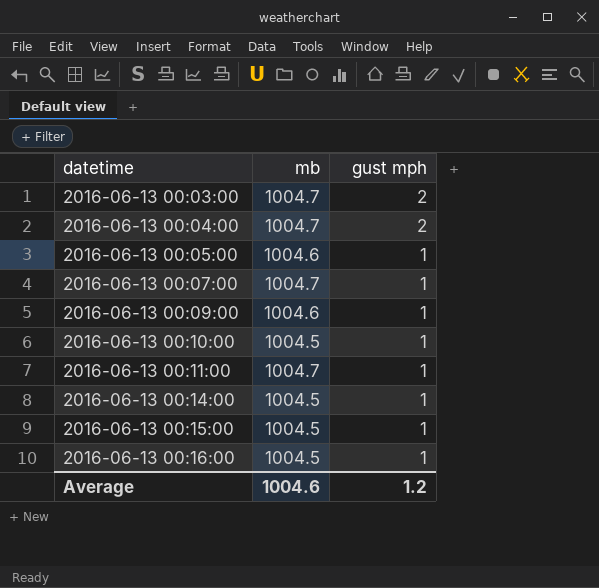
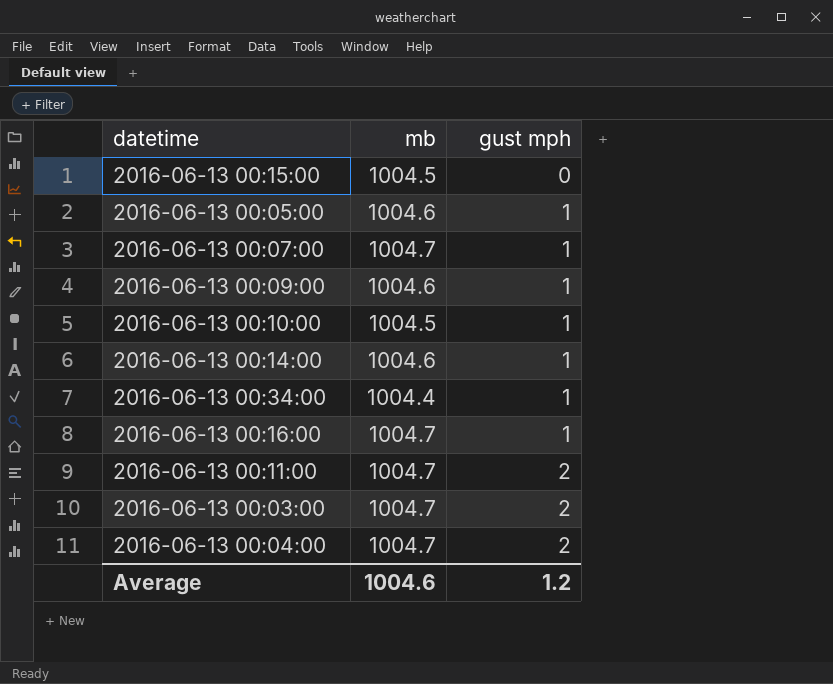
row order: datetime ascending -> gust mph ascending
2016-06-13 00:15:00 | gust mph: 1 -> 0
2016-06-13 00:14:00 | mb: 1004.5 -> 1004.6
row 2016-06-13 00:34:00: none -> 1004.4 | 1
2016-06-13 00:16:00 | mb: 1004.5 -> 1004.7
2016-06-13 00:11:00 | gust mph: 1 -> 2

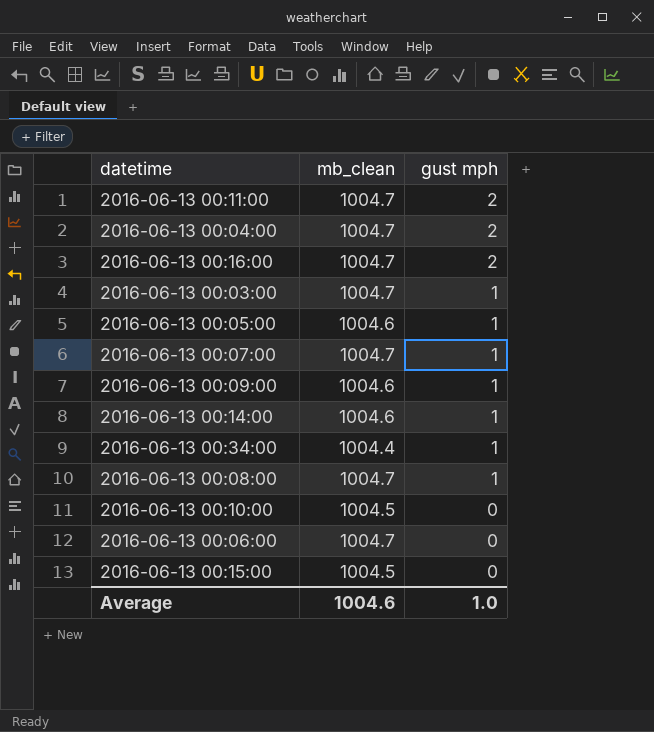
row order: gust mph ascending -> gust mph descending
column name: mb -> mb_clean
2016-06-13 00:16:00 | gust mph: 1 -> 2
2016-06-13 00:03:00 | gust mph: 2 -> 1
row 2016-06-13 00:08:00: none -> 1004.7 | 1
2016-06-13 00:10:00 | gust mph: 1 -> 0
row 2016-06-13 00:06:00: none -> 1004.7 | 0
Average | gust mph: 1.2 -> 1.0

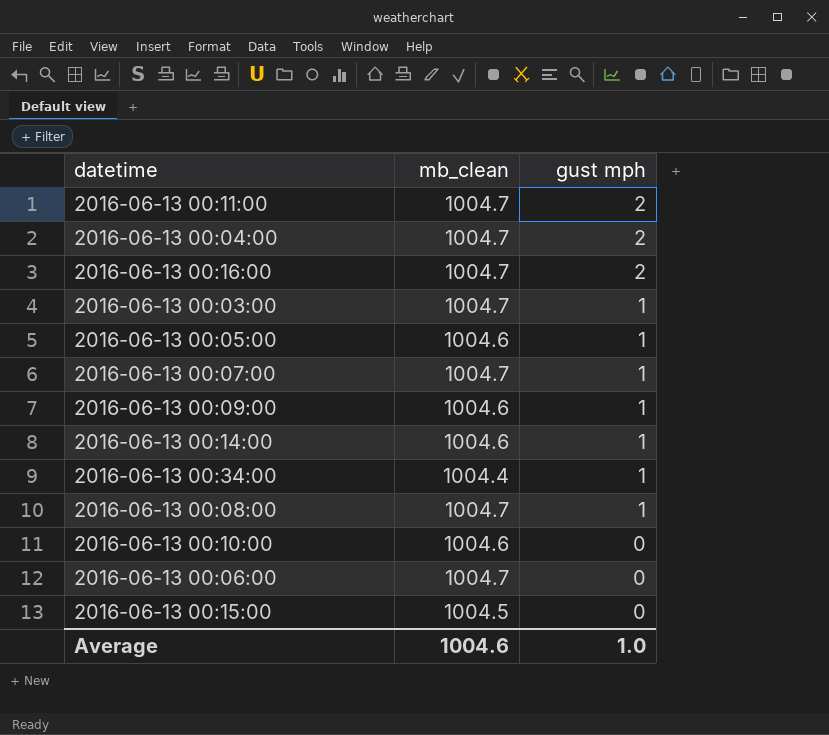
2016-06-13 00:10:00 | mb_clean: 1004.5 -> 1004.6

